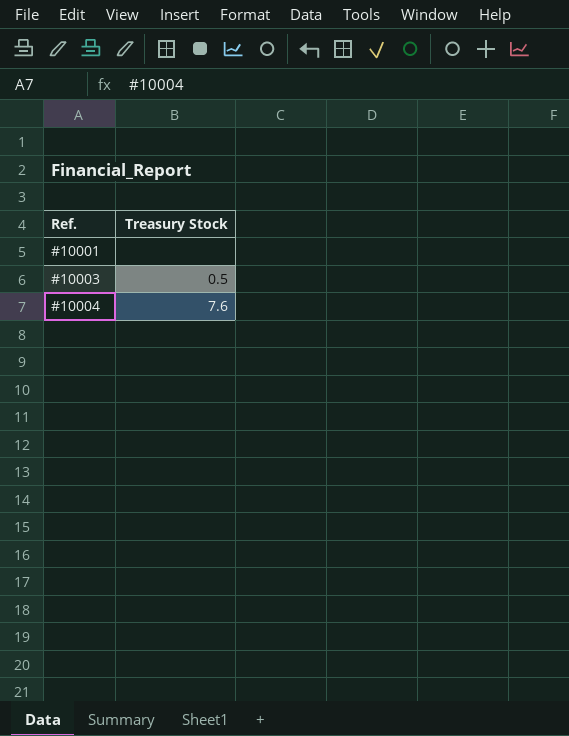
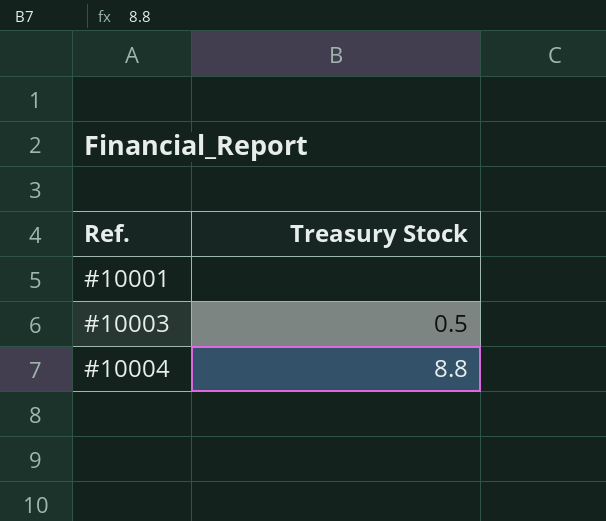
#10004 | Treasury Stock: 7.6 -> 8.8

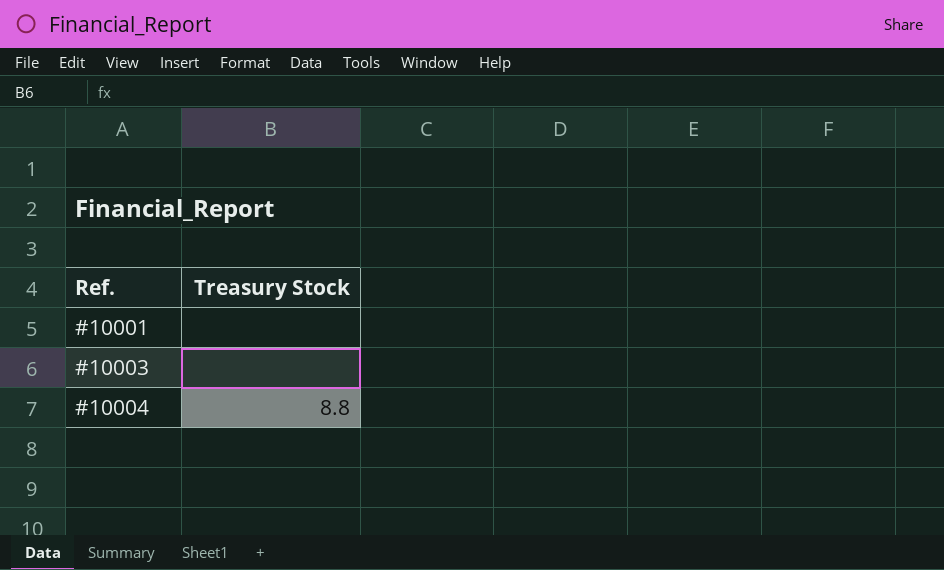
#10003 | Treasury Stock: 0.5 -> none

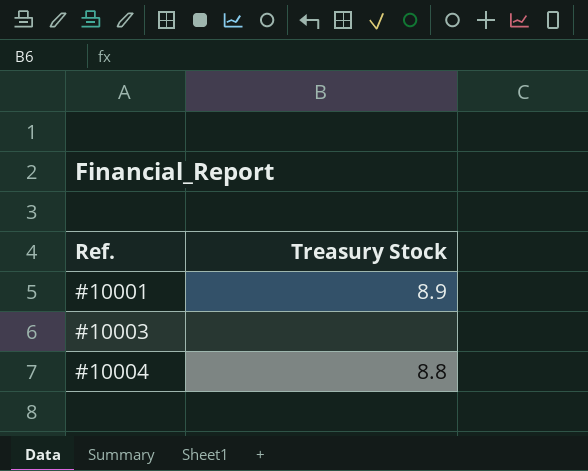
#10001 | Treasury Stock: none -> 8.9

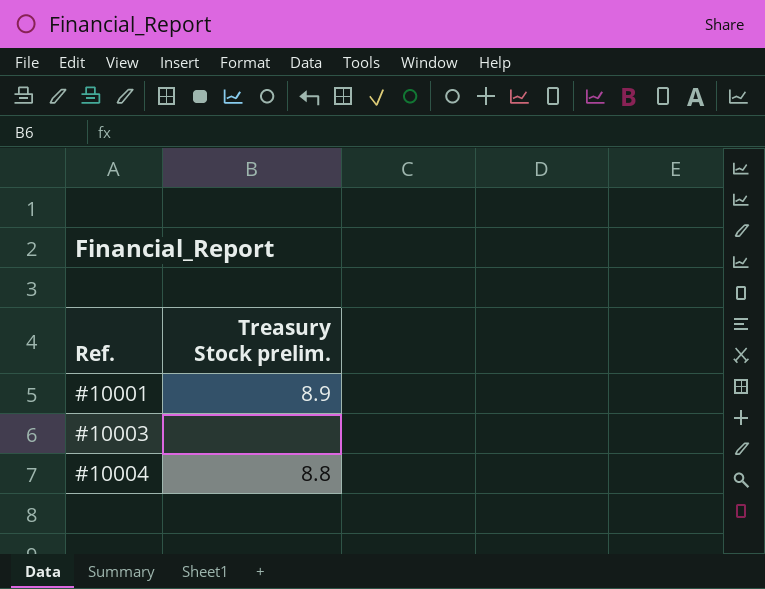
column name: Treasury Stock -> Treasury Stock prelim.

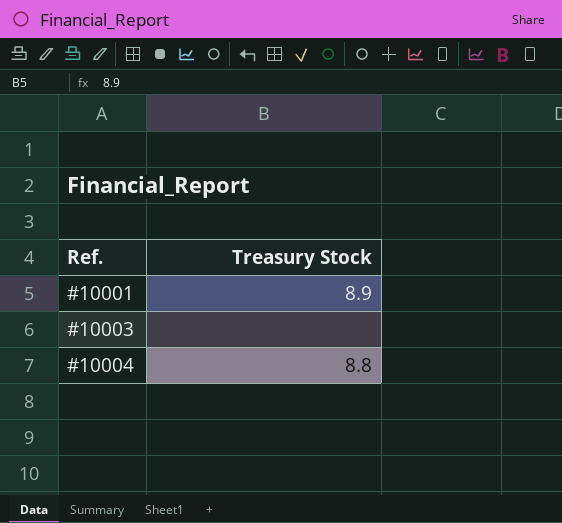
column name: Treasury Stock prelim. -> Treasury Stock

